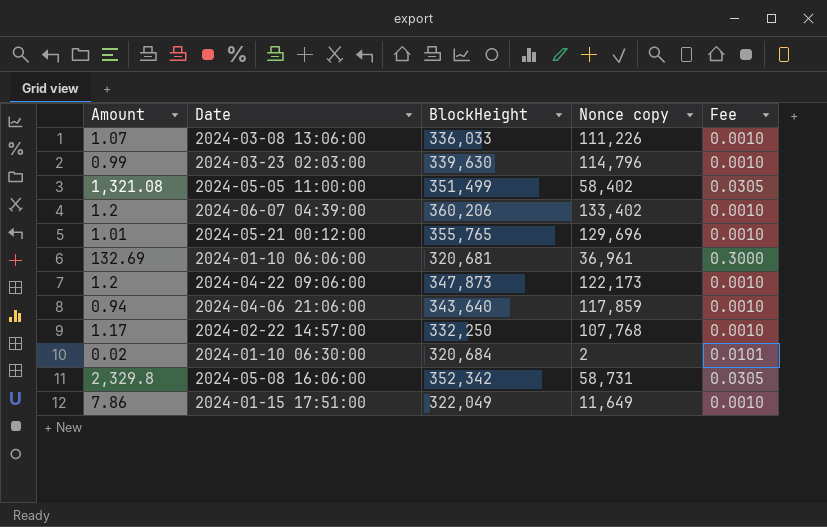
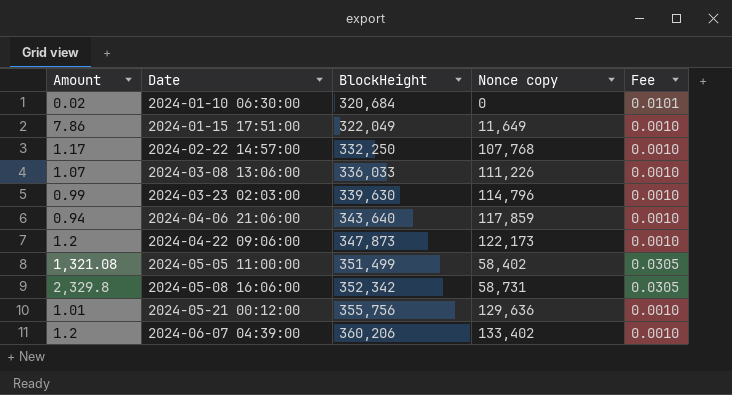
row order: none -> Date ascending
row 2024-01-10 06:06:00: 132.69 | 320,681 | 36,961 | 0.3000 -> none
2024-01-10 06:30:00 | Nonce copy: 2 -> 0
2024-05-21 00:12:00 | BlockHeight: 355,765 -> 355,756
2024-05-21 00:12:00 | Nonce copy: 129,696 -> 129,636

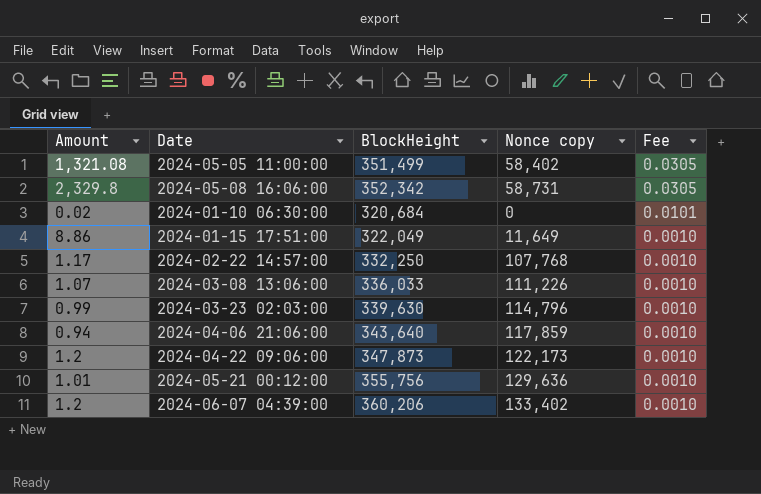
row order: Date ascending -> Fee descending
2024-01-15 17:51:00 | Amount: 7.86 -> 8.86

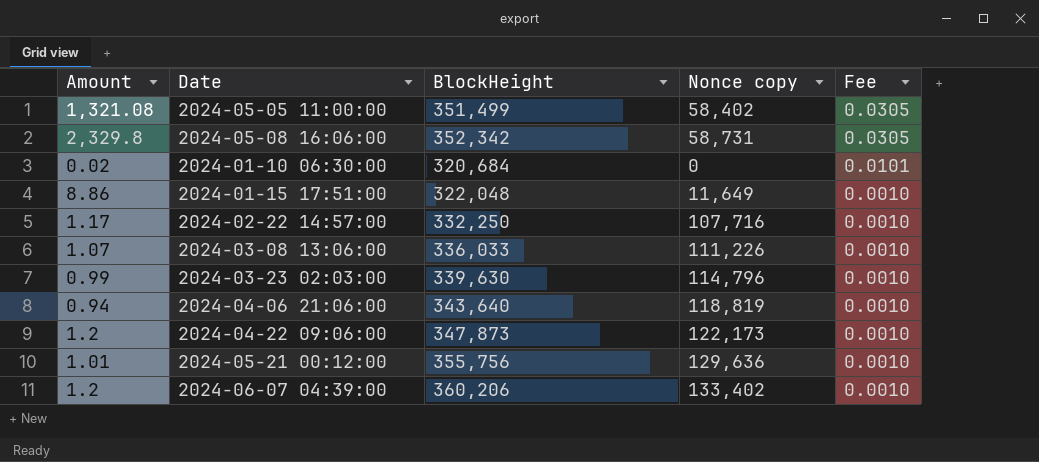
2024-01-15 17:51:00 | BlockHeight: 322,049 -> 322,048
2024-02-22 14:57:00 | Nonce copy: 107,768 -> 107,716
2024-04-06 21:06:00 | Nonce copy: 117,859 -> 118,819

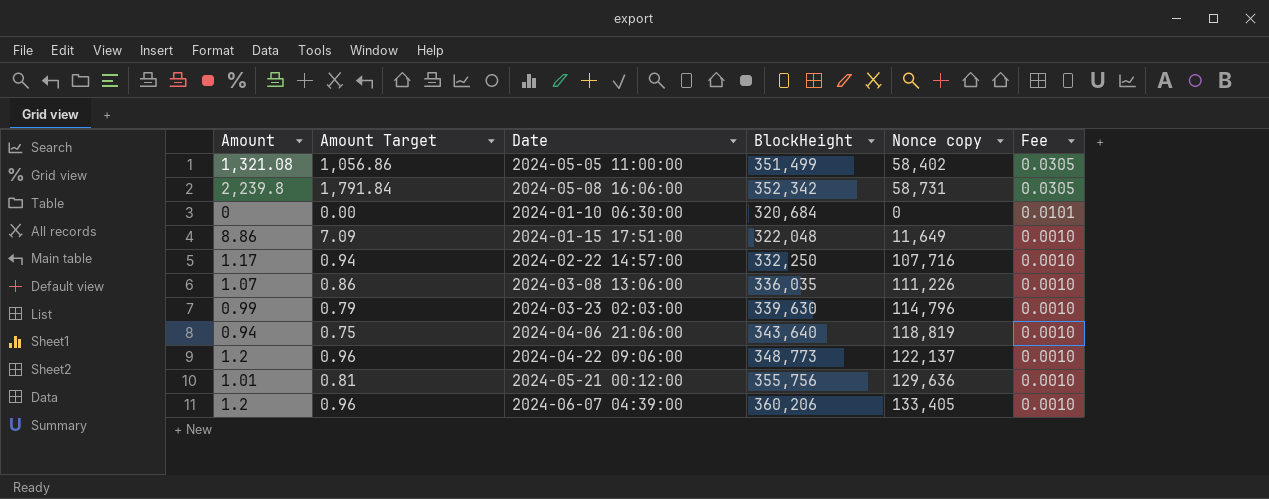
column Amount Target | formula: none -> [Amount] * 0.8
2024-05-08 16:06:00 | Amount: 2,329.8 -> 2,239.8
2024-01-10 06:30:00 | Amount: 0.02 -> 0
2024-03-08 13:06:00 | BlockHeight: 336,033 -> 336,035
2024-04-22 09:06:00 | BlockHeight: 347,873 -> 348,773
2024-04-22 09:06:00 | Nonce copy: 122,173 -> 122,137
2024-06-07 04:39:00 | Nonce copy: 133,402 -> 133,405

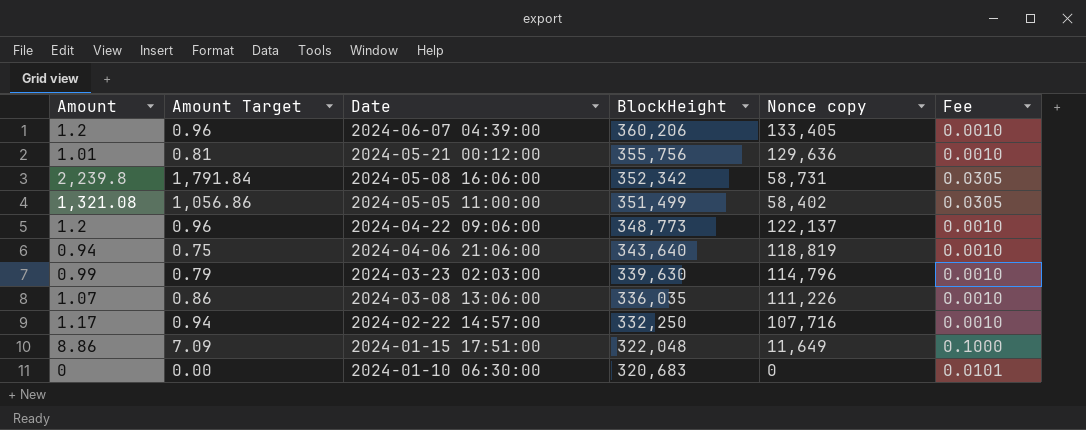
row order: Fee descending -> Date descending
2024-01-15 17:51:00 | Fee: 0.0010 -> 0.1000
2024-01-10 06:30:00 | BlockHeight: 320,684 -> 320,683

